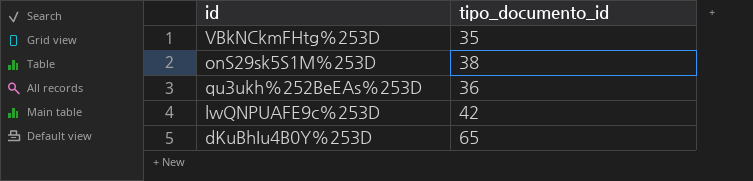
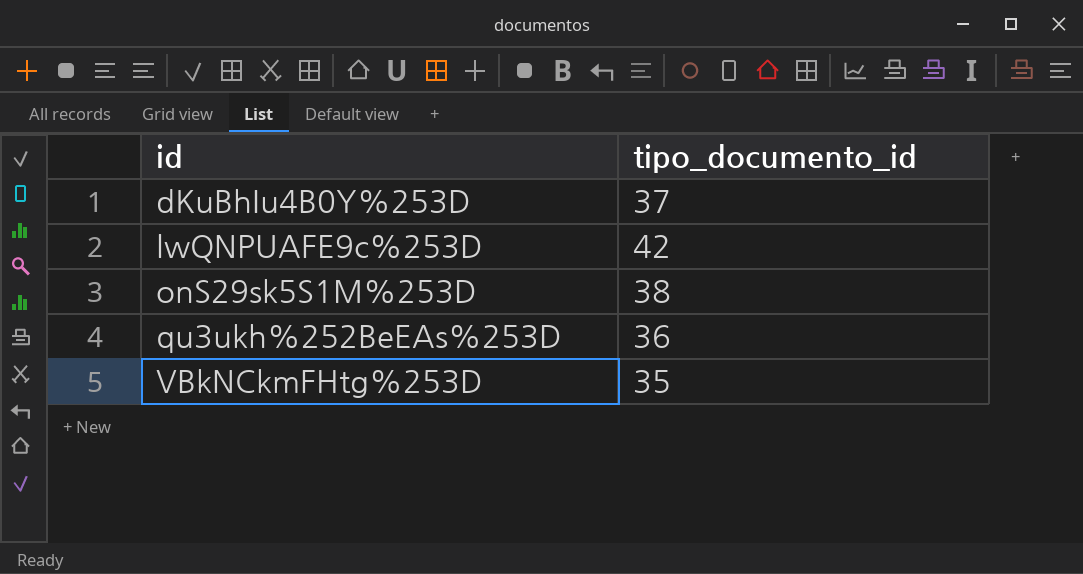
row order: none -> id ascending
dKuBhIu4B0Y%253D | tipo_documento_id: 65 -> 37

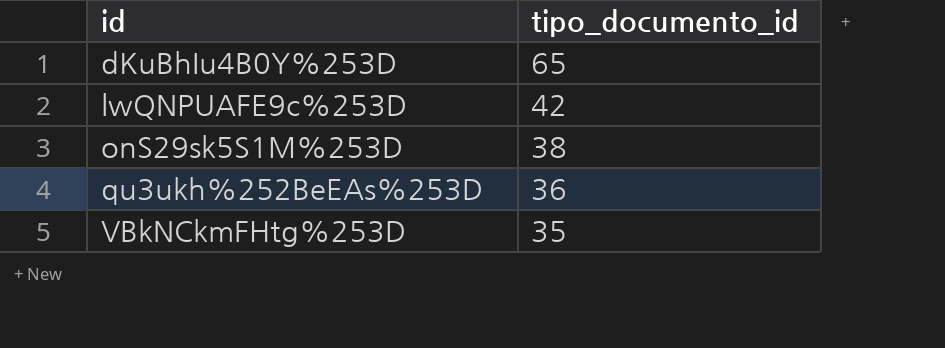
dKuBhIu4B0Y%253D | tipo_documento_id: 37 -> 65

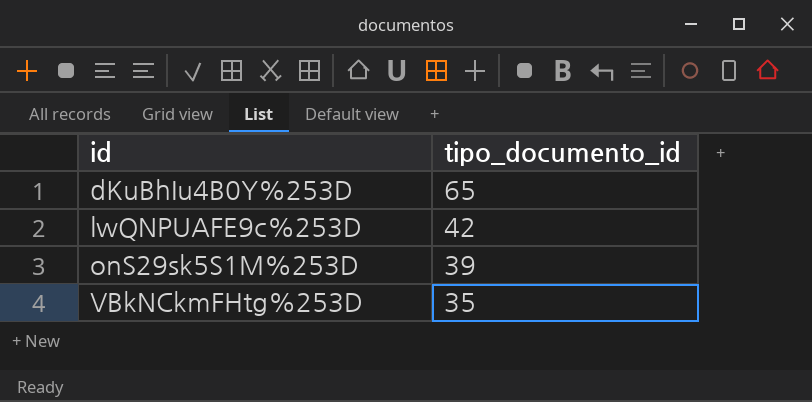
row qu3ukh%252BeEAs%253D: 36 -> none
onS29sk5S1M%253D | tipo_documento_id: 38 -> 39

